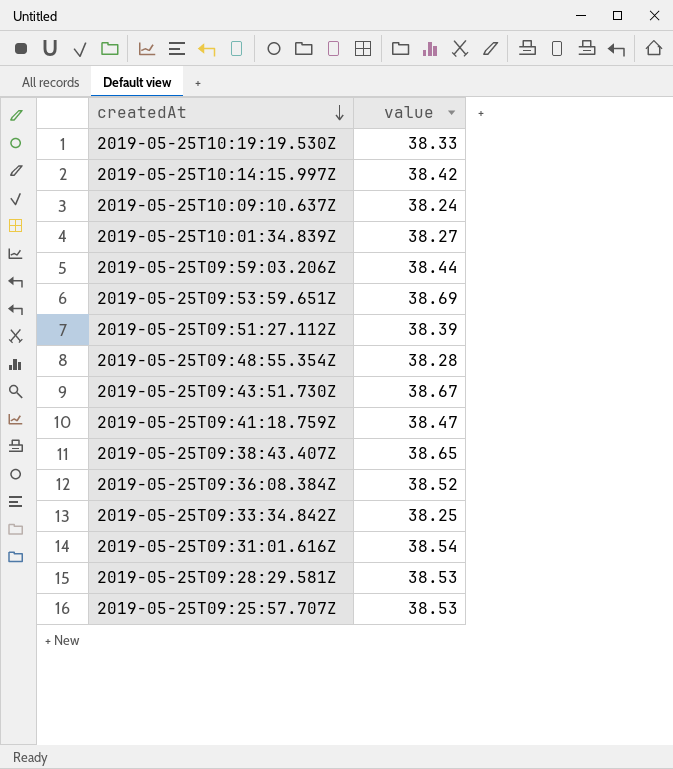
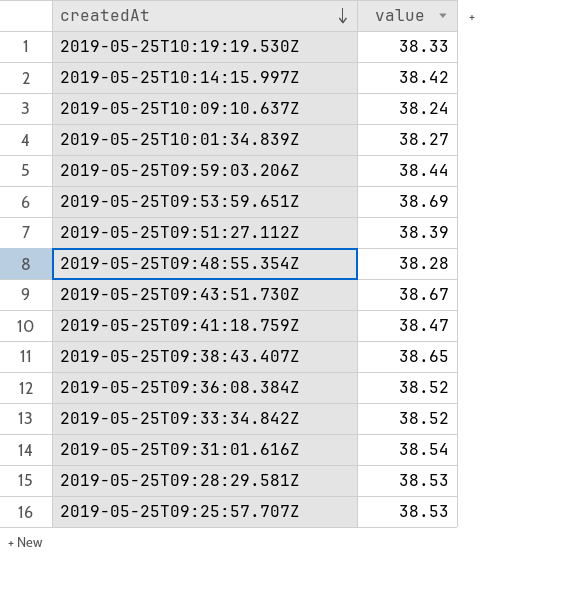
2019-05-25T09:33:34.842Z | value: 38.25 -> 38.52

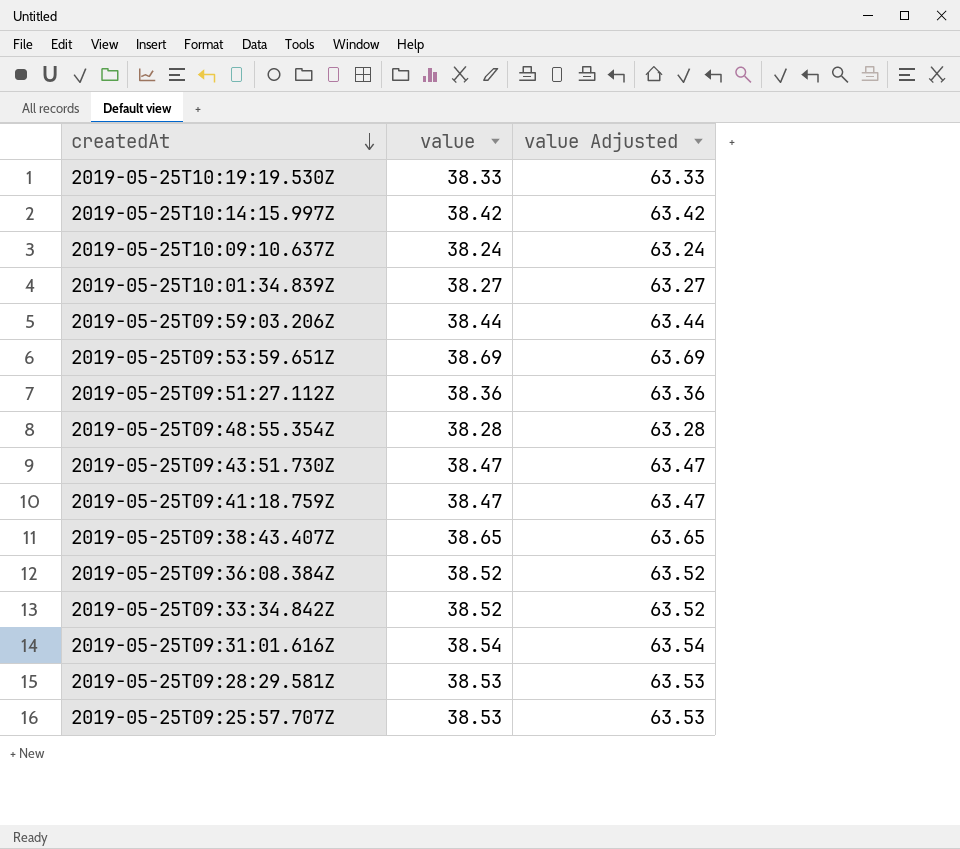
column value Adjusted | formula: none -> [value] + 25
2019-05-25T09:51:27.112Z | value: 38.39 -> 38.36
2019-05-25T09:43:51.730Z | value: 38.67 -> 38.47

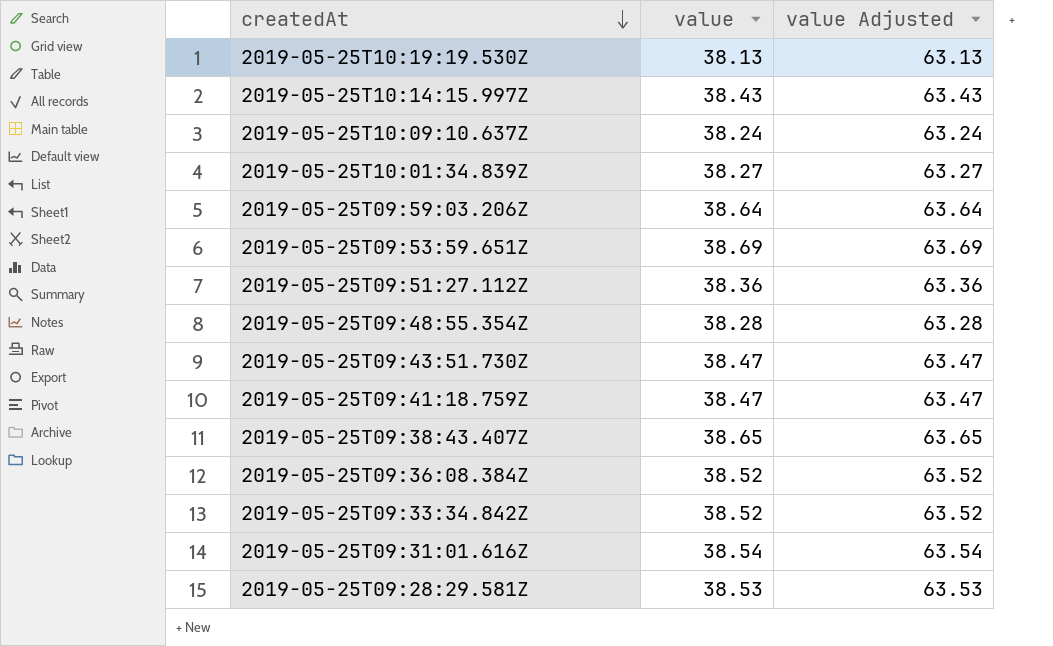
row 2019-05-25T09:25:57.707Z: 38.53 | 63.53 -> none
2019-05-25T10:19:19.530Z | value: 38.33 -> 38.13
2019-05-25T10:19:19.530Z | value Adjusted: 63.33 -> 63.13
2019-05-25T10:14:15.997Z | value: 38.42 -> 38.43
2019-05-25T10:14:15.997Z | value Adjusted: 63.42 -> 63.43
2019-05-25T09:59:03.206Z | value: 38.44 -> 38.64
2019-05-25T09:59:03.206Z | value Adjusted: 63.44 -> 63.64

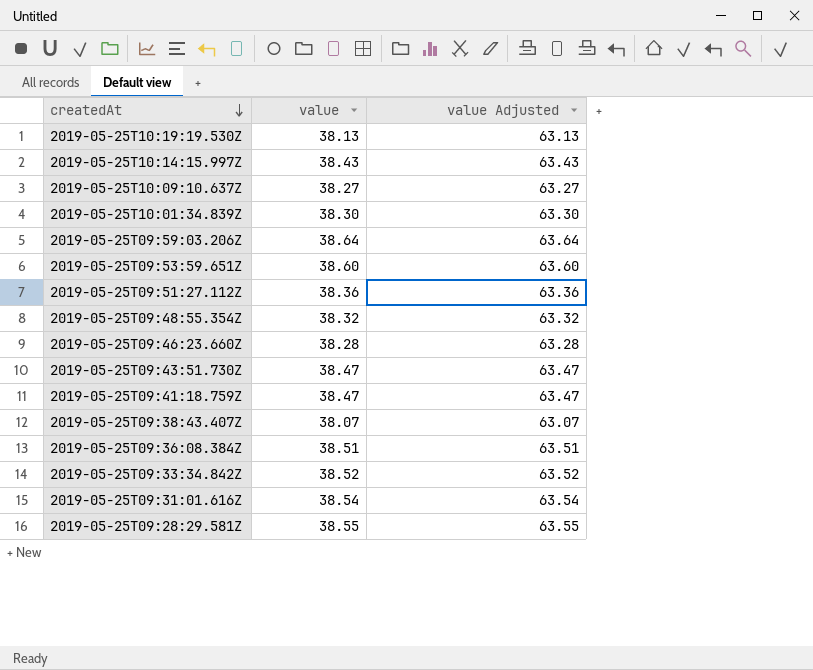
2019-05-25T10:09:10.637Z | value: 38.24 -> 38.27
2019-05-25T10:09:10.637Z | value Adjusted: 63.24 -> 63.27
2019-05-25T10:01:34.839Z | value: 38.27 -> 38.30
2019-05-25T10:01:34.839Z | value Adjusted: 63.27 -> 63.30
2019-05-25T09:53:59.651Z | value: 38.69 -> 38.60
2019-05-25T09:53:59.651Z | value Adjusted: 63.69 -> 63.60
2019-05-25T09:48:55.354Z | value: 38.28 -> 38.32
2019-05-25T09:48:55.354Z | value Adjusted: 63.28 -> 63.32
row 2019-05-25T09:46:23.660Z: none -> 38.28 | 63.28
2019-05-25T09:38:43.407Z | value: 38.65 -> 38.07
2019-05-25T09:38:43.407Z | value Adjusted: 63.65 -> 63.07
2019-05-25T09:36:08.384Z | value: 38.52 -> 38.51
2019-05-25T09:36:08.384Z | value Adjusted: 63.52 -> 63.51
2019-05-25T09:28:29.581Z | value: 38.53 -> 38.55
2019-05-25T09:28:29.581Z | value Adjusted: 63.53 -> 63.55

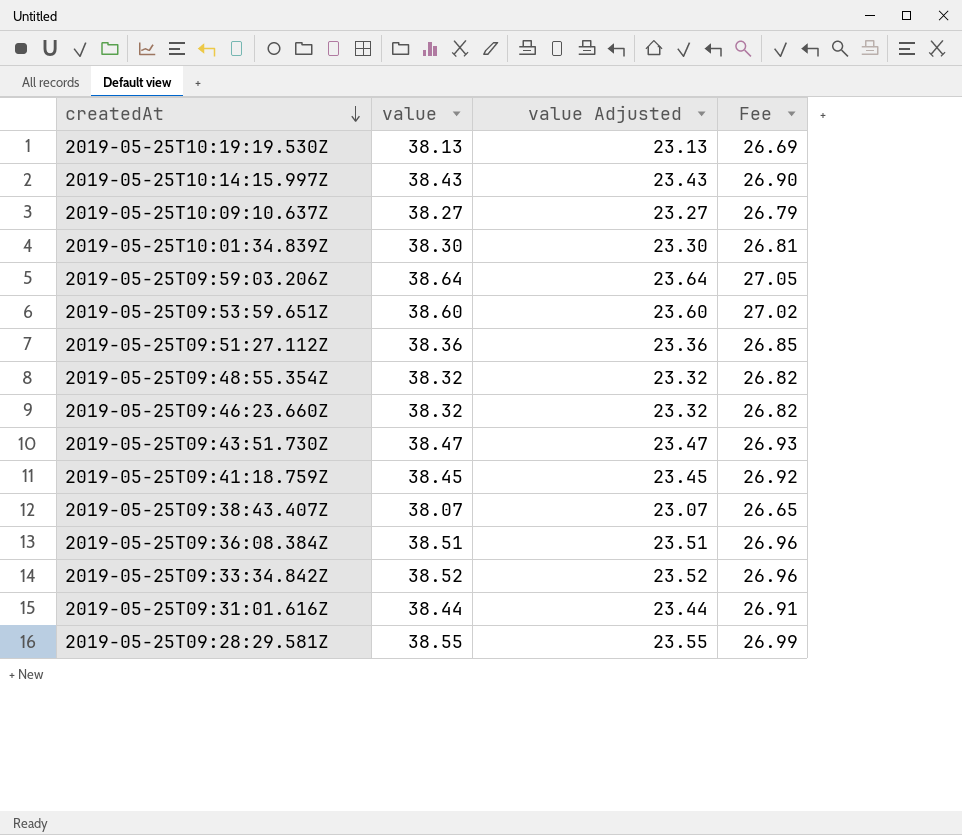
column value Adjusted | formula: [value] + 25 -> [value] - 15
column Fee | formula: none -> [value] * 0.7
2019-05-25T09:46:23.660Z | value: 38.28 -> 38.32
2019-05-25T09:41:18.759Z | value: 38.47 -> 38.45
2019-05-25T09:31:01.616Z | value: 38.54 -> 38.44

